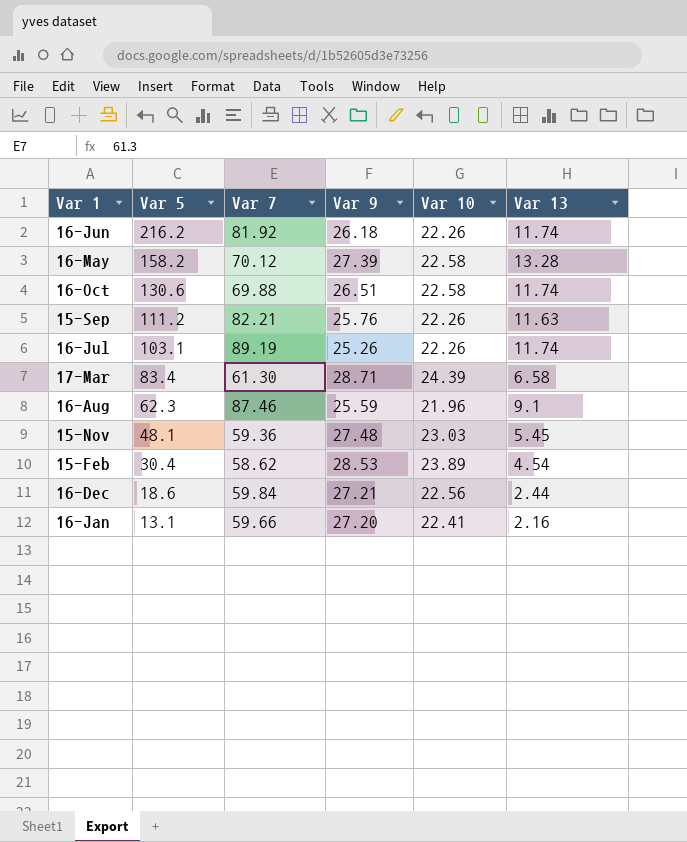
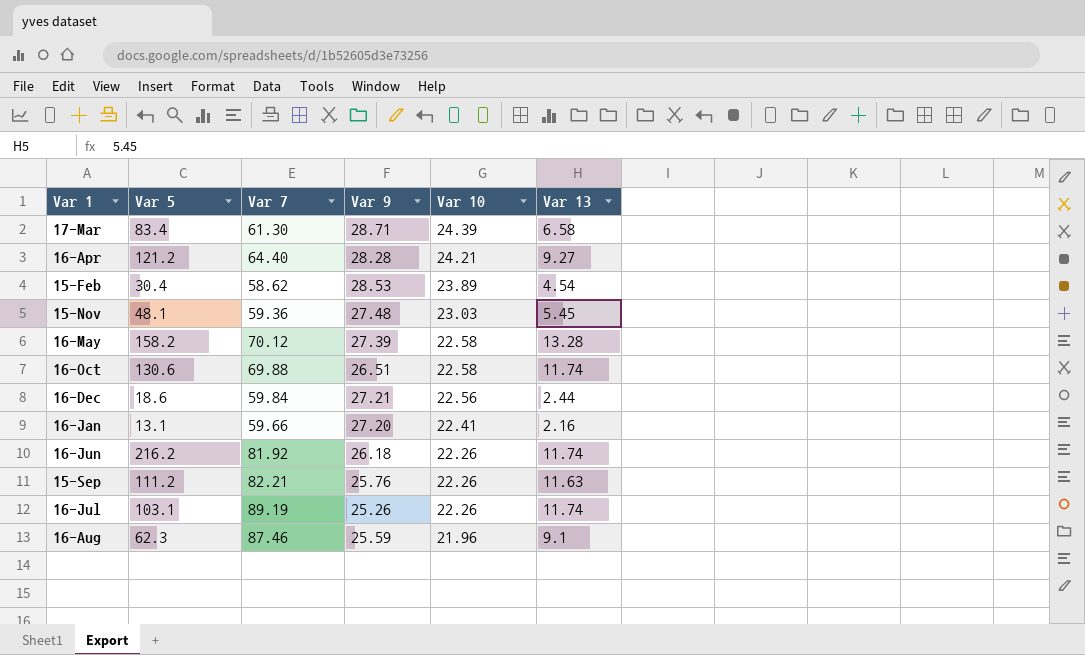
row order: Var 5 descending -> Var 10 descending
row 16-Apr: none -> 121.2 | 64.40 | 28.28 | 24.21 | 9.27

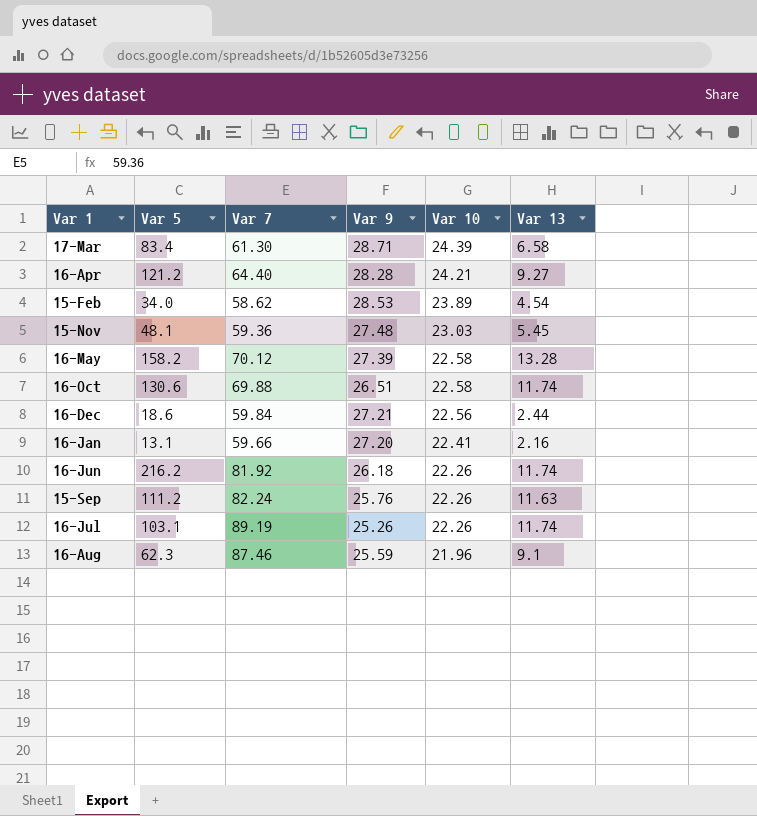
15-Feb | Var 5: 30.4 -> 34.0
15-Sep | Var 7: 82.21 -> 82.24

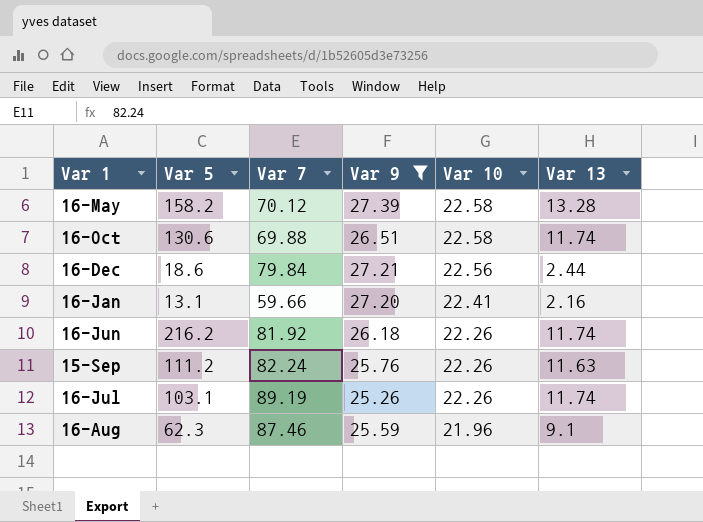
filter: none -> Var 9 <= 27.39
16-Dec | Var 7: 59.84 -> 79.84

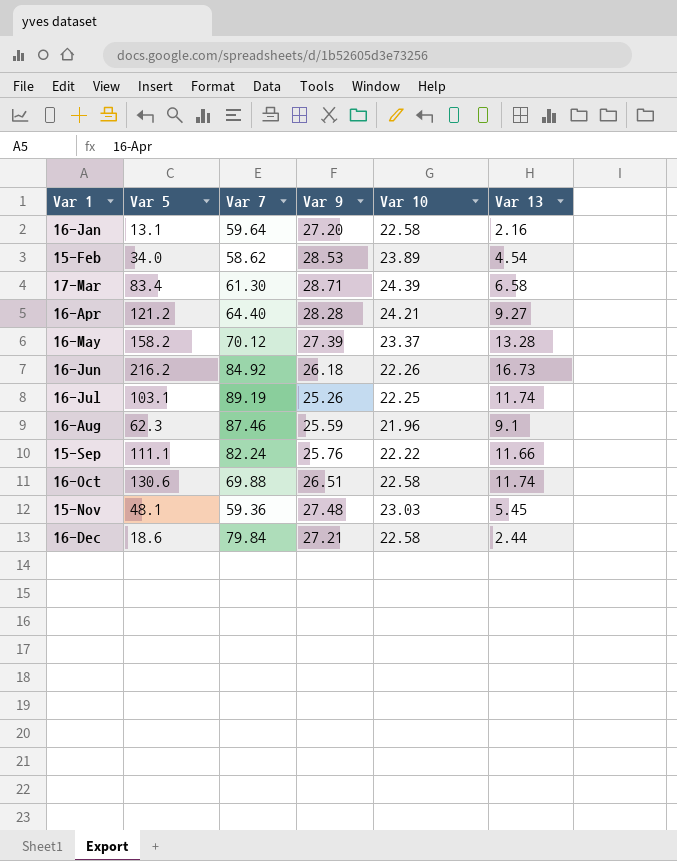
filter: Var 9 <= 27.39 -> none
row order: Var 10 descending -> Var 1 ascending
16-Jan | Var 7: 59.66 -> 59.64
16-Jan | Var 10: 22.41 -> 22.58
16-May | Var 10: 22.58 -> 23.37
16-Jun | Var 7: 81.92 -> 84.92
16-Jun | Var 13: 11.74 -> 16.73
16-Jul | Var 10: 22.26 -> 22.25
15-Sep | Var 5: 111.2 -> 111.1
15-Sep | Var 10: 22.26 -> 22.22
15-Sep | Var 13: 11.63 -> 11.66
16-Dec | Var 10: 22.56 -> 22.58

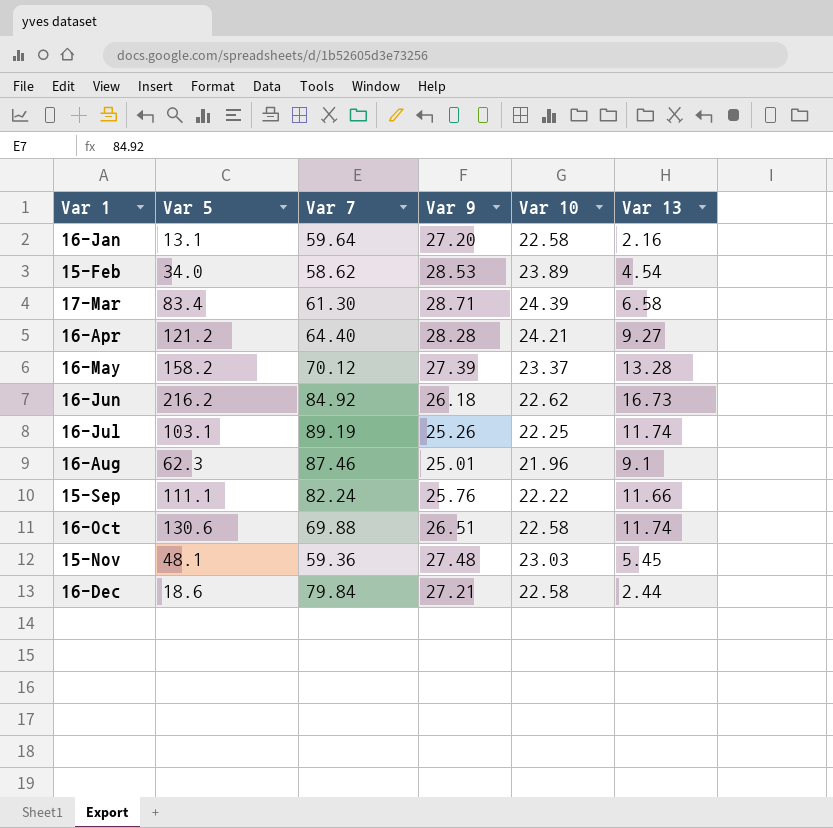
16-Jun | Var 10: 22.26 -> 22.62
16-Aug | Var 9: 25.59 -> 25.01

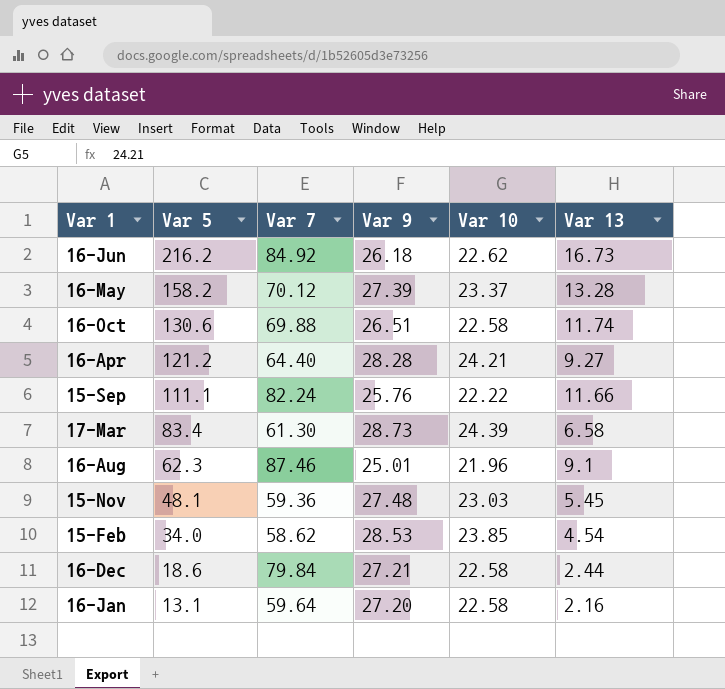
row order: Var 1 ascending -> Var 5 descending
row 16-Jul: 103.1 | 89.19 | 25.26 | 22.25 | 11.74 -> none
17-Mar | Var 9: 28.71 -> 28.73
15-Feb | Var 10: 23.89 -> 23.85

